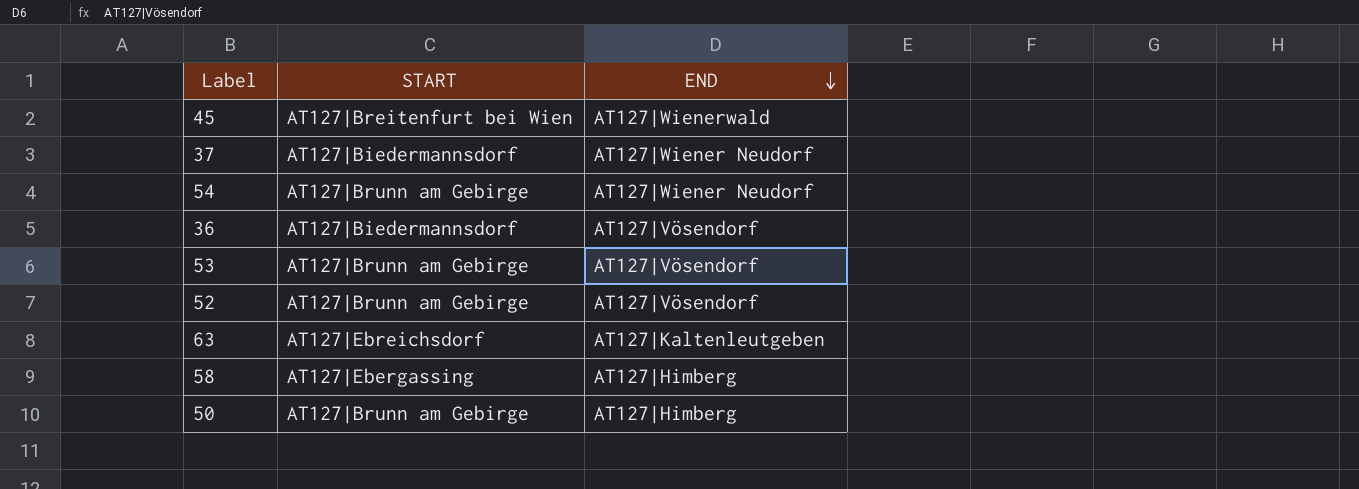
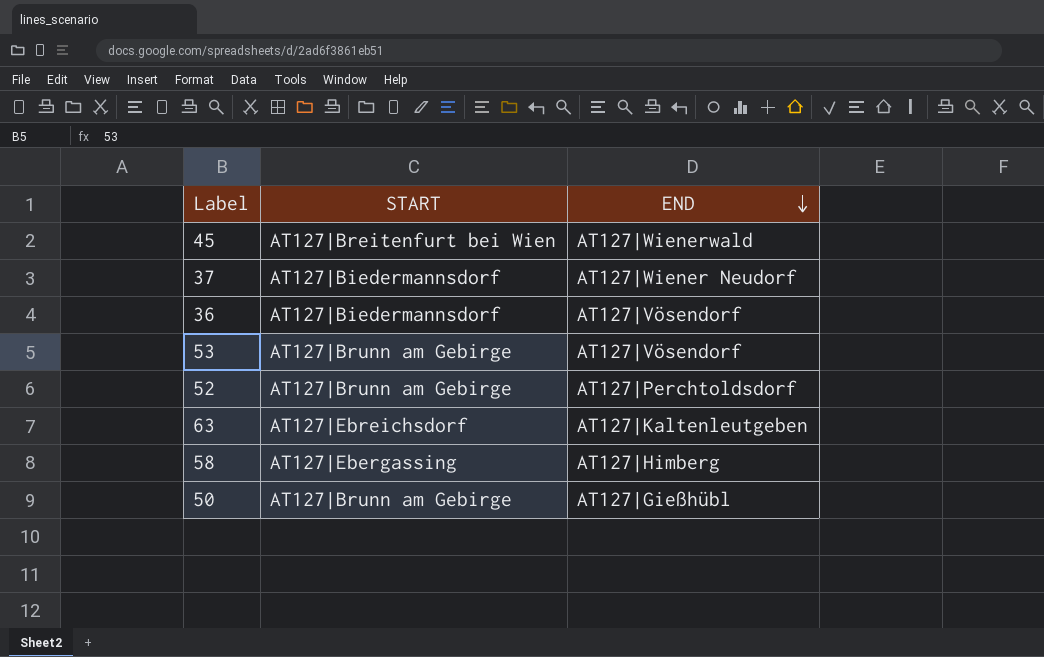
row 54: AT127|Brunn am Gebirge | AT127|Wiener Neudorf -> none
52 | END: AT127|Vösendorf -> AT127|Perchtoldsdorf
50 | END: AT127|Himberg -> AT127|Gießhübl

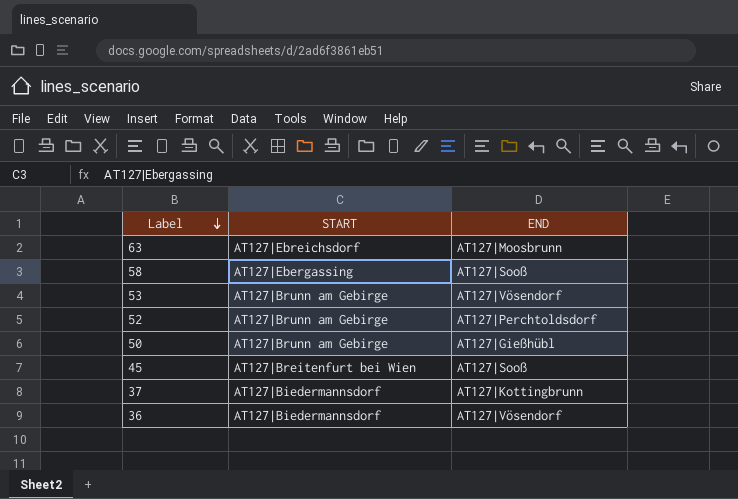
row order: END descending -> Label descending
63 | END: AT127|Kaltenleutgeben -> AT127|Moosbrunn
58 | END: AT127|Himberg -> AT127|Sooß
45 | END: AT127|Wienerwald -> AT127|Sooß
37 | END: AT127|Wiener Neudorf -> AT127|Kottingbrunn

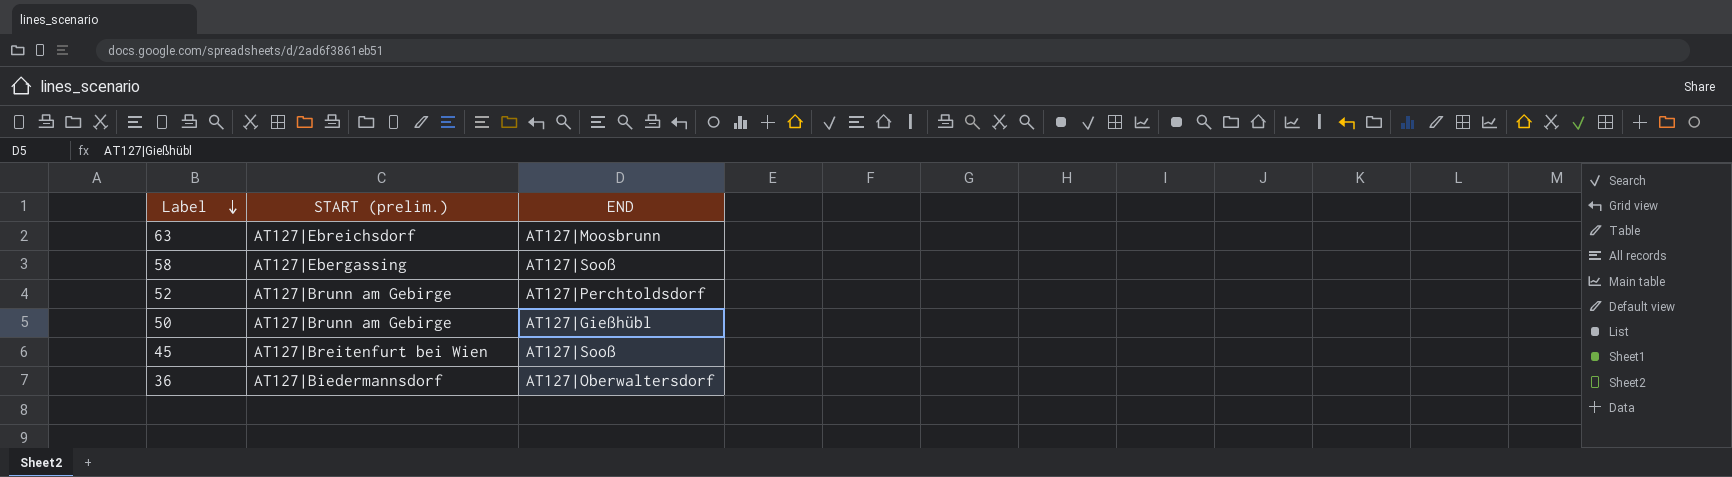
column name: START -> START (prelim.)
row 53: AT127|Brunn am Gebirge | AT127|Vösendorf -> none
row 37: AT127|Biedermannsdorf | AT127|Kottingbrunn -> none
36 | END: AT127|Vösendorf -> AT127|Oberwaltersdorf

